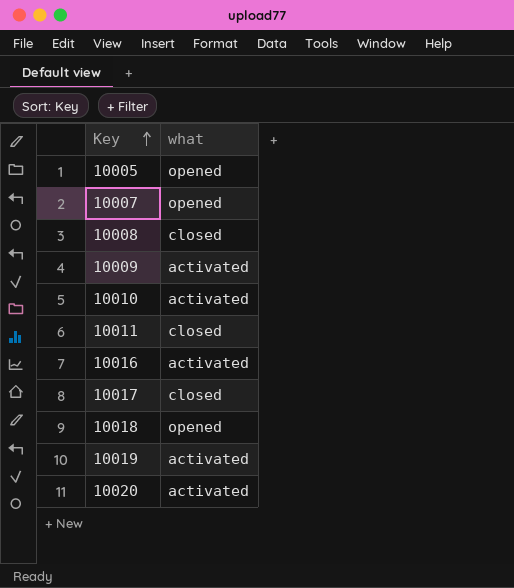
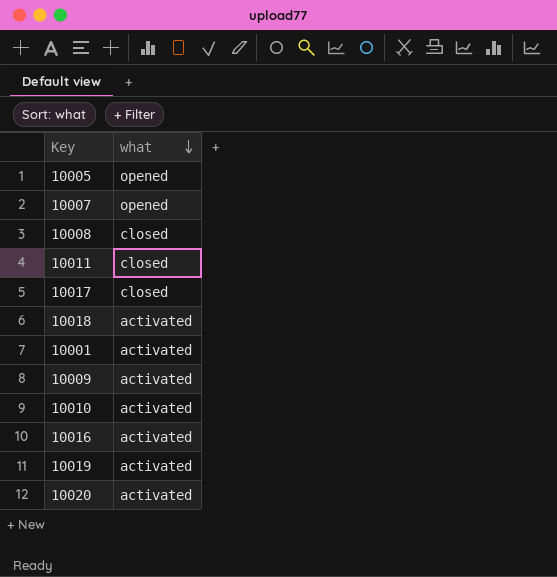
row order: Key ascending -> what descending
10018 | what: opened -> activated
row 10001: none -> activated

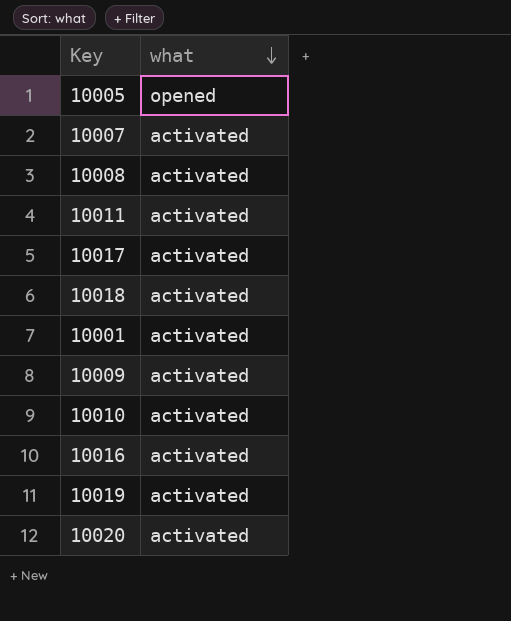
10007 | what: opened -> activated
10008 | what: closed -> activated
10011 | what: closed -> activated
10017 | what: closed -> activated

